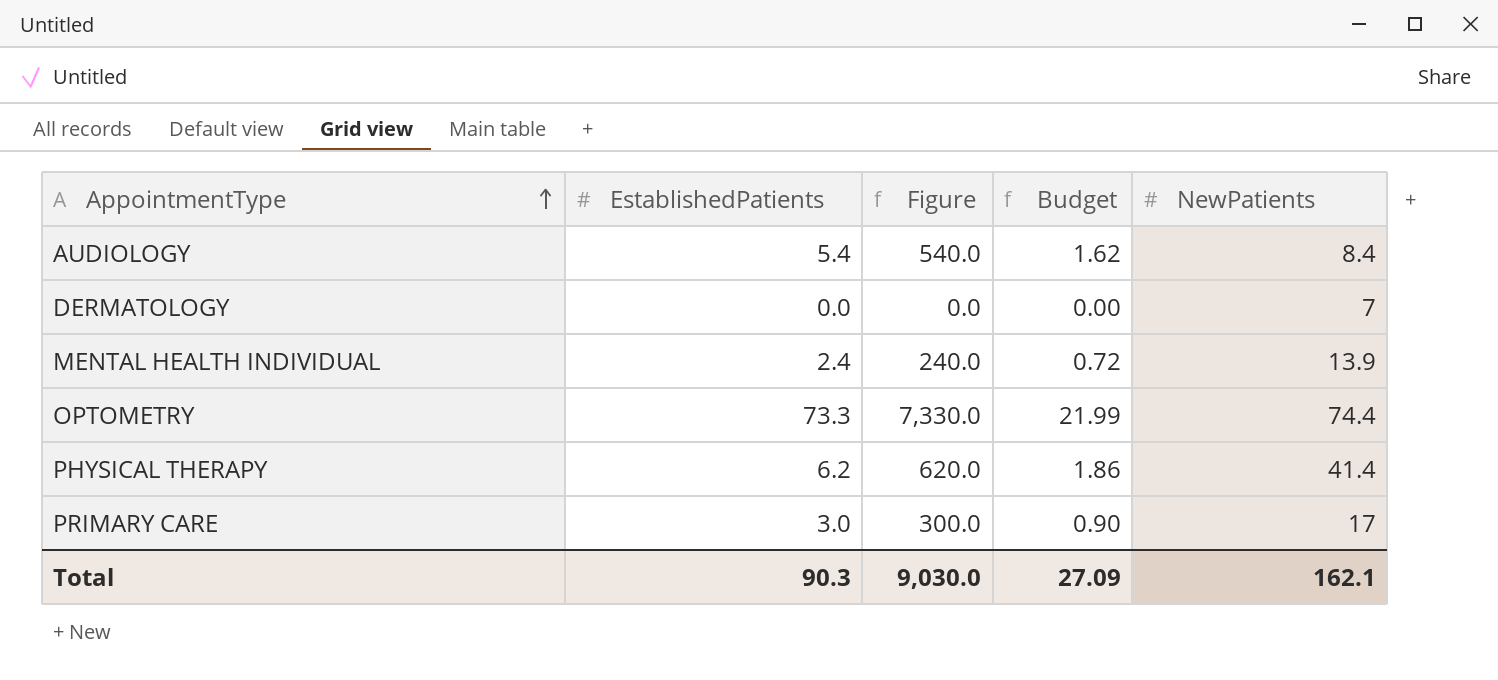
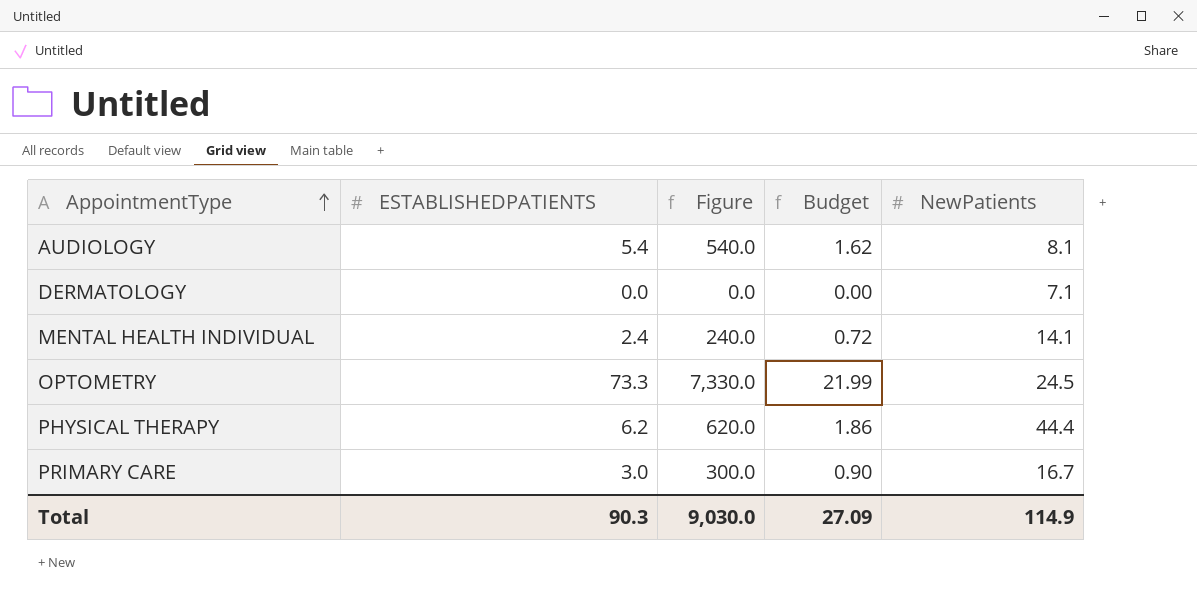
column name: EstablishedPatients -> ESTABLISHEDPATIENTS
AUDIOLOGY | NewPatients: 8.4 -> 8.1
DERMATOLOGY | NewPatients: 7 -> 7.1
MENTAL HEALTH INDIVIDUAL | NewPatients: 13.9 -> 14.1
OPTOMETRY | NewPatients: 74.4 -> 24.5
PHYSICAL THERAPY | NewPatients: 41.4 -> 44.4
PRIMARY CARE | NewPatients: 17 -> 16.7
Total | NewPatients: 162.1 -> 114.9

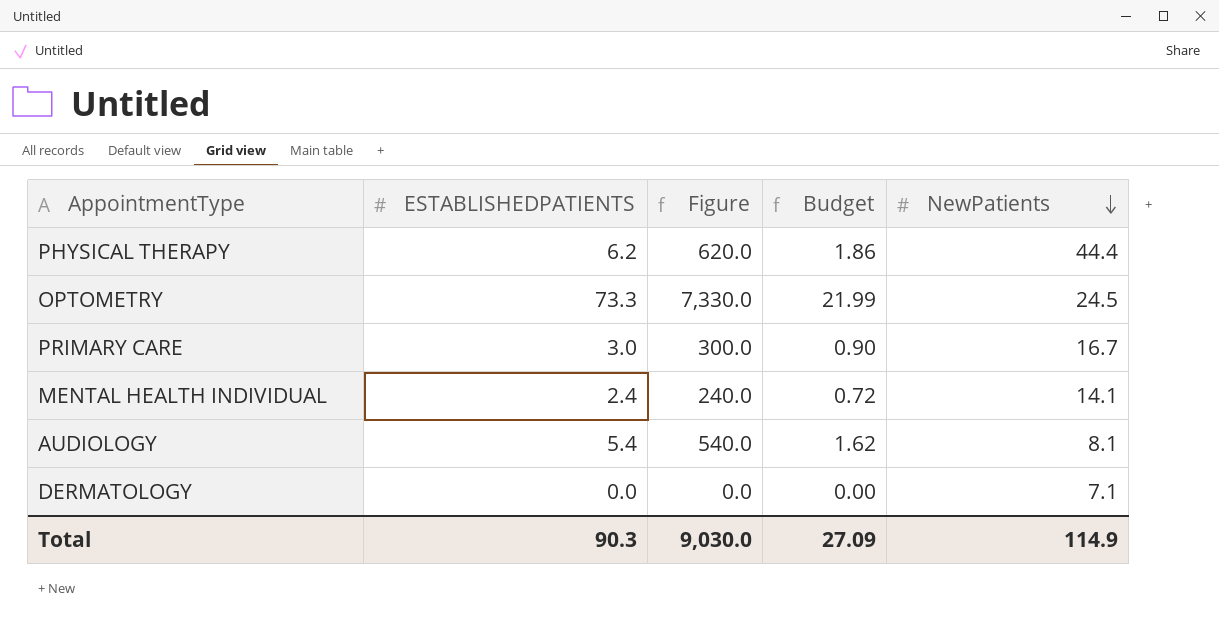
row order: AppointmentType ascending -> NewPatients descending

